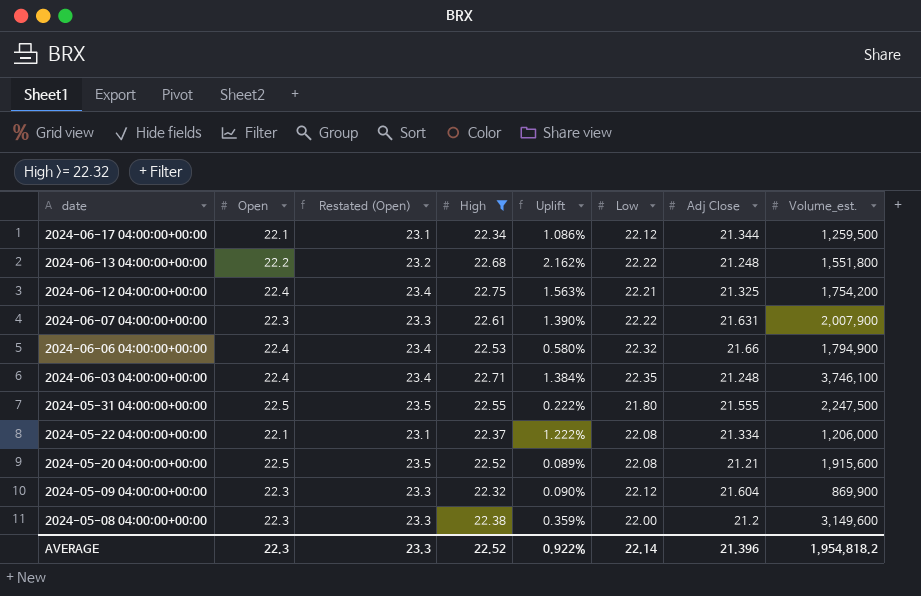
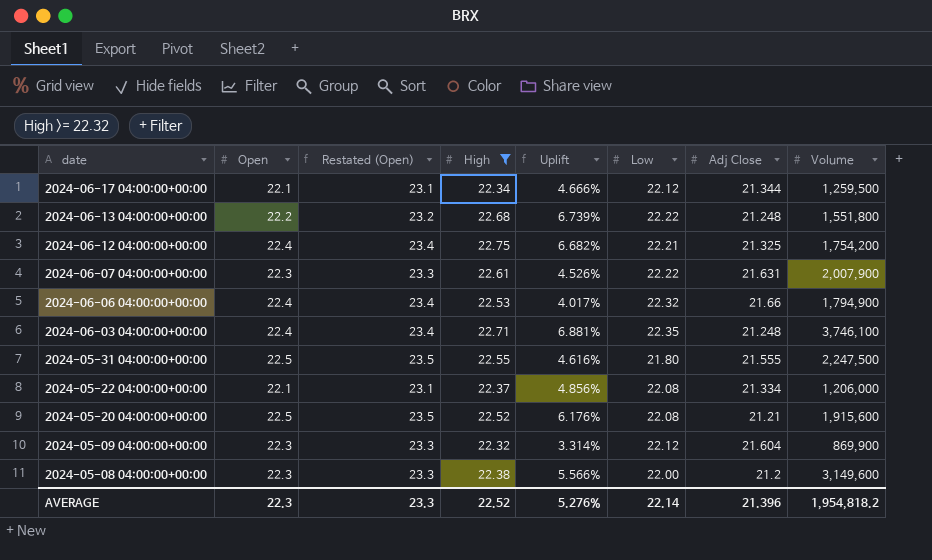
column Uplift | formula: ([High] - [Open]) / [Open] -> ([High] - [Adj Close]) / [Adj Close]
column name: Volume_est. -> Volume
AVERAGE | Uplift: 0.922% -> 5.276%

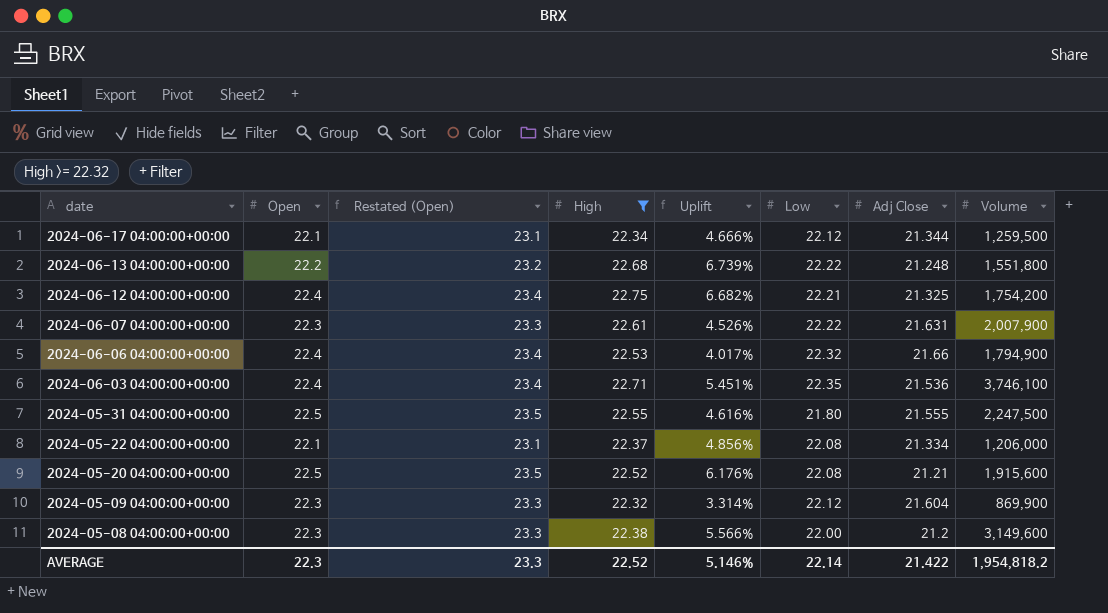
2024-06-03 04:00:00+00:00 | Uplift: 6.881% -> 5.451%
2024-06-03 04:00:00+00:00 | Adj Close: 21.248 -> 21.536
AVERAGE | Uplift: 5.276% -> 5.146%
AVERAGE | Adj Close: 21.396 -> 21.422

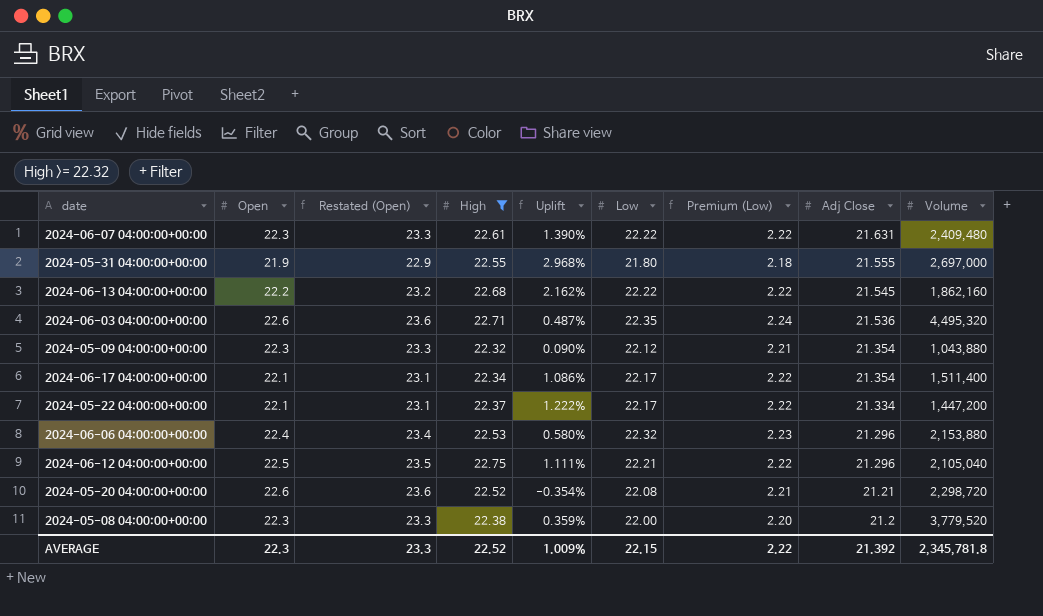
row order: date descending -> Adj Close descending
column Uplift | formula: ([High] - [Adj Close]) / [Adj Close] -> ([High] - [Open]) / [Open]
column Premium (Low) | formula: none -> [Low] * 0.1
2024-06-07 04:00:00+00:00 | Volume: 2,007,900 -> 2,409,480
2024-05-31 04:00:00+00:00 | Open: 22.5 -> 21.9
2024-05-31 04:00:00+00:00 | Restated (Open): 23.5 -> 22.9
2024-05-31 04:00:00+00:00 | Volume: 2,247,500 -> 2,697,000
2024-06-13 04:00:00+00:00 | Adj Close: 21.248 -> 21.545
2024-06-13 04:00:00+00:00 | Volume: 1,551,800 -> 1,862,160
2024-06-03 04:00:00+00:00 | Open: 22.4 -> 22.6
2024-06-03 04:00:00+00:00 | Restated (Open): 23.4 -> 23.6
2024-06-03 04:00:00+00:00 | Volume: 3,746,100 -> 4,495,320
2024-05-09 04:00:00+00:00 | Adj Close: 21.604 -> 21.354
2024-05-09 04:00:00+00:00 | Volume: 869,900 -> 1,043,880
2024-06-17 04:00:00+00:00 | Low: 22.12 -> 22.17
2024-06-17 04:00:00+00:00 | Adj Close: 21.344 -> 21.354
2024-06-17 04:00:00+00:00 | Volume: 1,259,500 -> 1,511,400
2024-05-22 04:00:00+00:00 | Low: 22.08 -> 22.17
2024-05-22 04:00:00+00:00 | Volume: 1,206,000 -> 1,447,200
2024-06-06 04:00:00+00:00 | Adj Close: 21.66 -> 21.296
2024-06-06 04:00:00+00:00 | Volume: 1,794,900 -> 2,153,880
2024-06-12 04:00:00+00:00 | Open: 22.4 -> 22.5
2024-06-12 04:00:00+00:00 | Restated (Open): 23.4 -> 23.5
2024-06-12 04:00:00+00:00 | Adj Close: 21.325 -> 21.296
2024-06-12 04:00:00+00:00 | Volume: 1,754,200 -> 2,105,040
2024-05-20 04:00:00+00:00 | Open: 22.5 -> 22.6
2024-05-20 04:00:00+00:00 | Restated (Open): 23.5 -> 23.6
2024-05-20 04:00:00+00:00 | Volume: 1,915,600 -> 2,298,720
2024-05-08 04:00:00+00:00 | Volume: 3,149,600 -> 3,779,520
AVERAGE | Uplift: 5.146% -> 1.009%
AVERAGE | Low: 22.14 -> 22.15
AVERAGE | Adj Close: 21.422 -> 21.392
AVERAGE | Volume: 1,954,818.2 -> 2,345,781.8

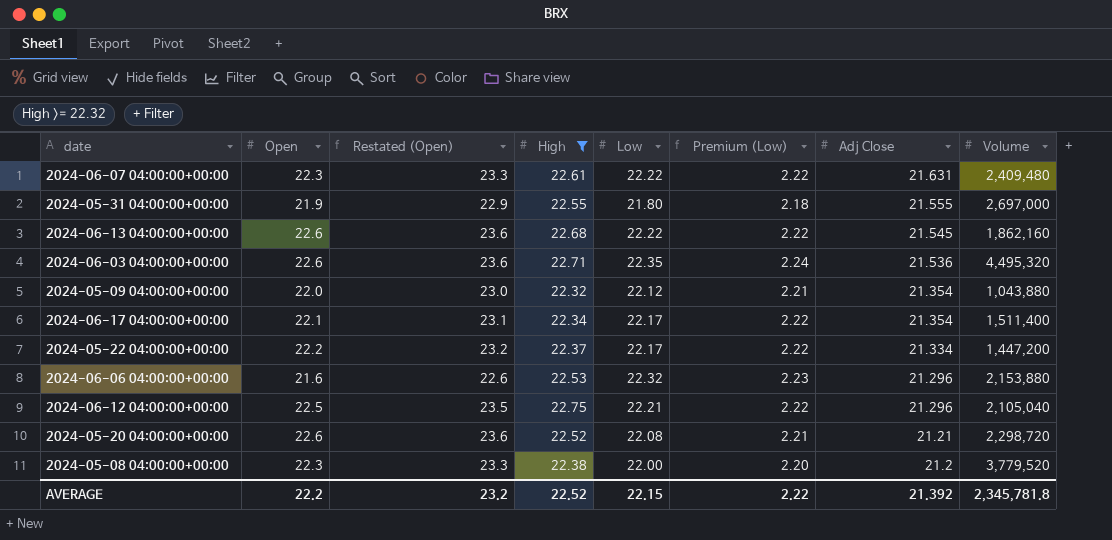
column Uplift | formula: ([High] - [Open]) / [Open] -> none
2024-06-13 04:00:00+00:00 | Open: 22.2 -> 22.6
2024-06-13 04:00:00+00:00 | Restated (Open): 23.2 -> 23.6
2024-05-09 04:00:00+00:00 | Open: 22.3 -> 22.0
2024-05-09 04:00:00+00:00 | Restated (Open): 23.3 -> 23.0
2024-05-22 04:00:00+00:00 | Open: 22.1 -> 22.2
2024-05-22 04:00:00+00:00 | Restated (Open): 23.1 -> 23.2
2024-06-06 04:00:00+00:00 | Open: 22.4 -> 21.6
2024-06-06 04:00:00+00:00 | Restated (Open): 23.4 -> 22.6
AVERAGE | Open: 22.3 -> 22.2
AVERAGE | Restated (Open): 23.3 -> 23.2

